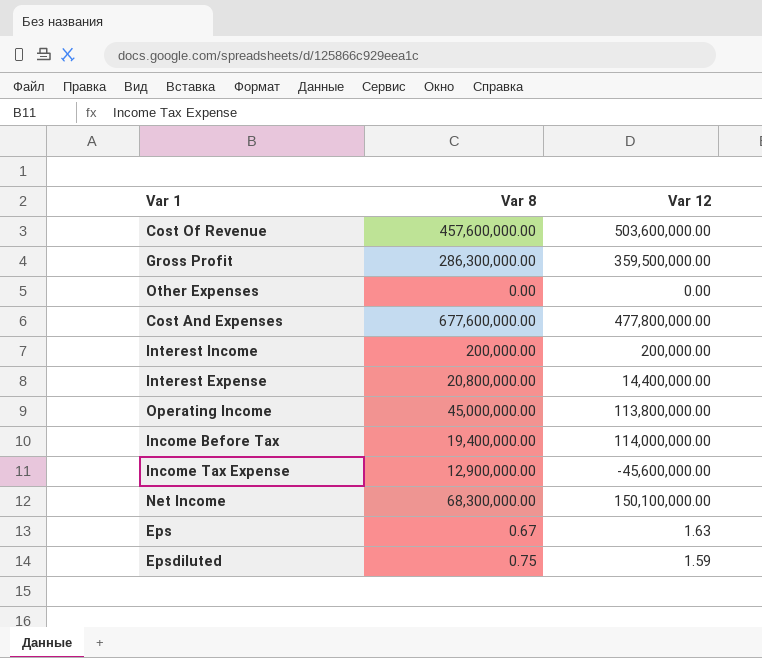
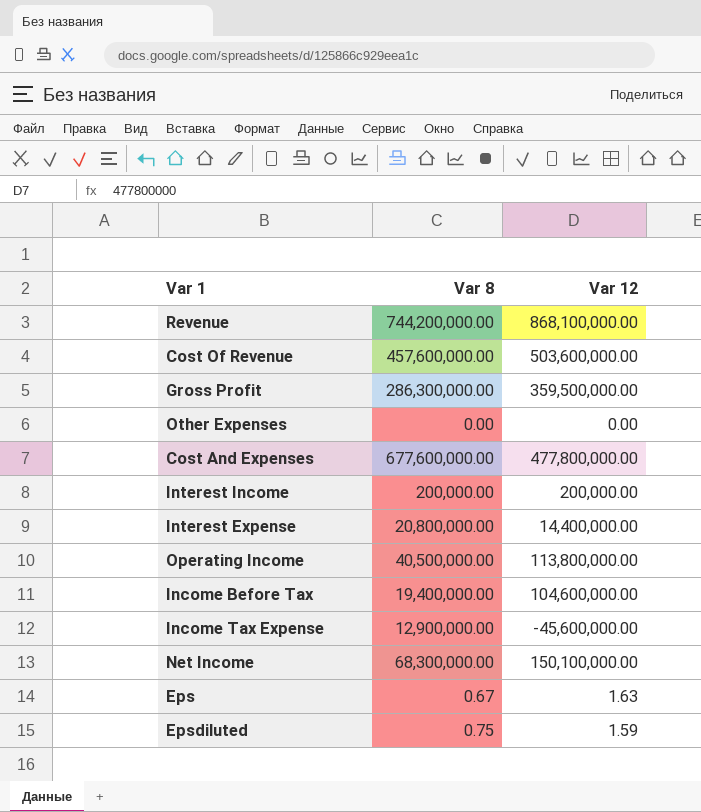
row Revenue: none -> 744,200,000.00 | 868,100,000.00
Operating Income | Var 8: 45,000,000.00 -> 40,500,000.00
Income Before Tax | Var 12: 114,000,000.00 -> 104,600,000.00

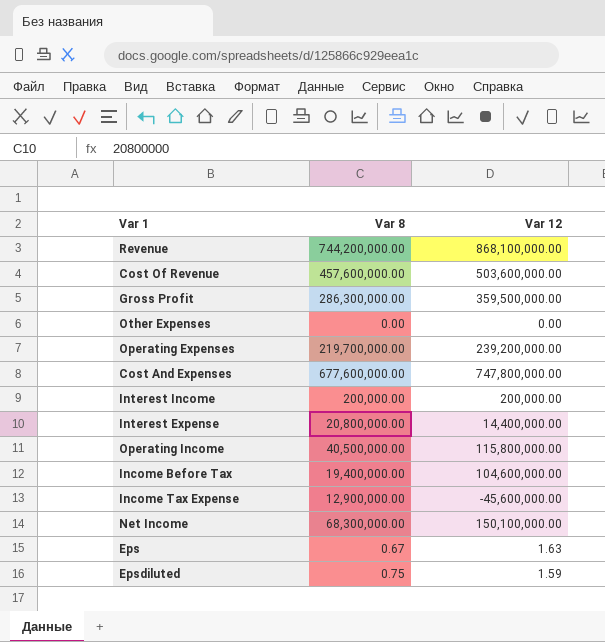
row Operating Expenses: none -> 219,700,000.00 | 239,200,000.00
Cost And Expenses | Var 12: 477,800,000.00 -> 747,800,000.00
Operating Income | Var 12: 113,800,000.00 -> 115,800,000.00

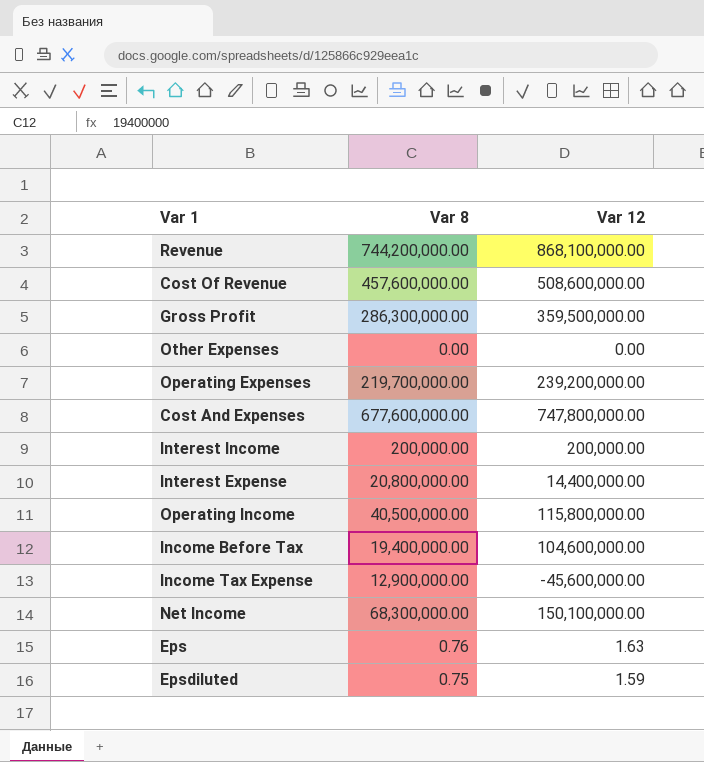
Cost Of Revenue | Var 12: 503,600,000.00 -> 508,600,000.00
Eps | Var 8: 0.67 -> 0.76

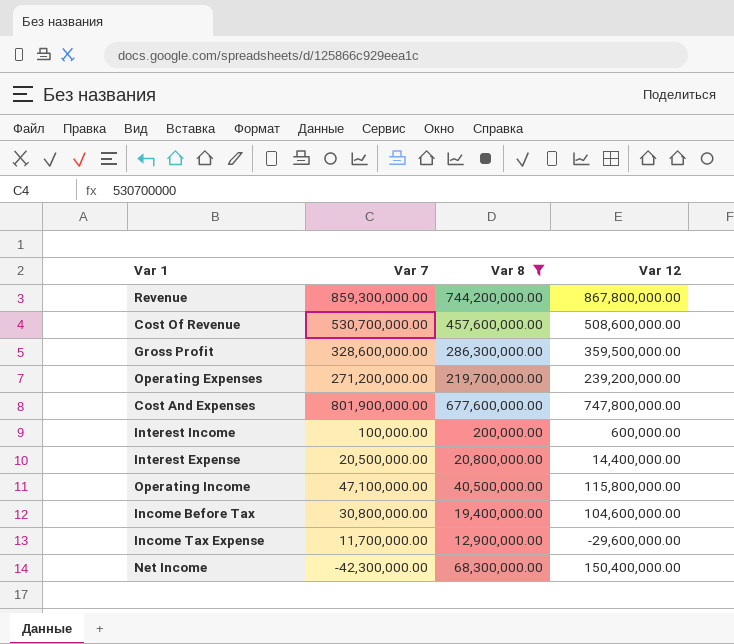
filter: none -> Var 8 >= 200,000.00
column Var 7 | position: none -> 2
Revenue | Var 12: 868,100,000.00 -> 867,800,000.00
Interest Income | Var 12: 200,000.00 -> 600,000.00
Income Tax Expense | Var 12: -45,600,000.00 -> -29,600,000.00
Net Income | Var 12: 150,100,000.00 -> 150,400,000.00

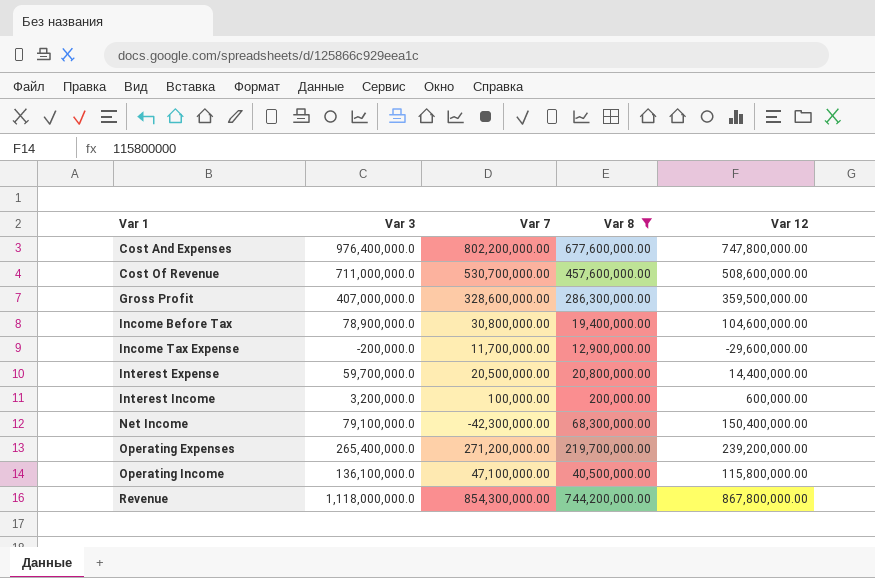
row order: none -> Var 1 ascending
column Var 3 | position: none -> 2
Cost And Expenses | Var 7: 801,900,000.00 -> 802,200,000.00
Revenue | Var 7: 859,300,000.00 -> 854,300,000.00

